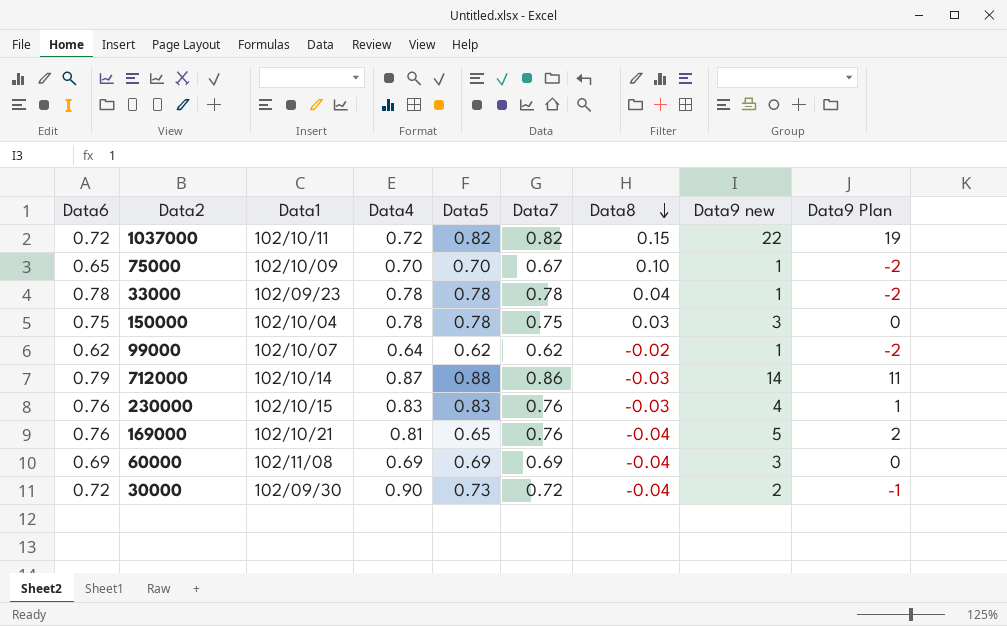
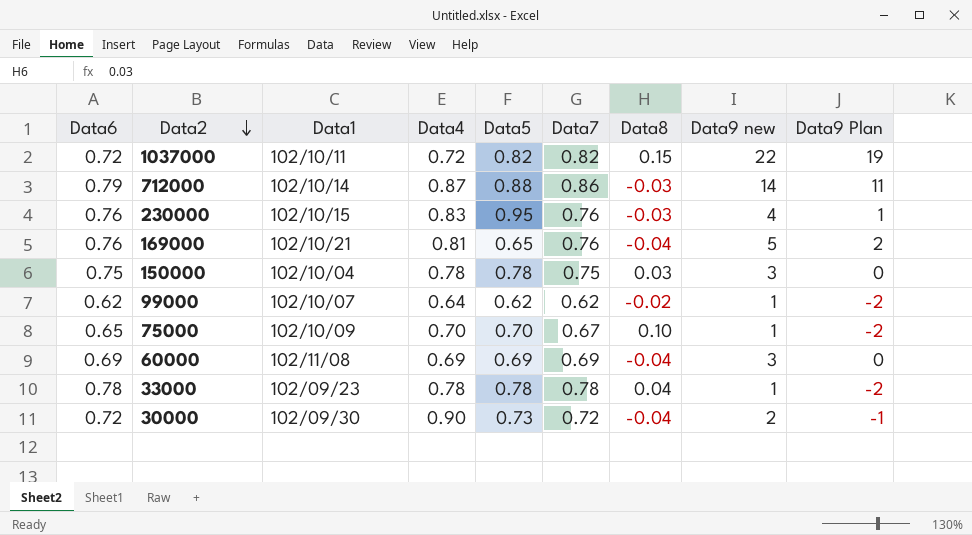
row order: Data8 descending -> Data2 descending
230000 | Data5: 0.83 -> 0.95

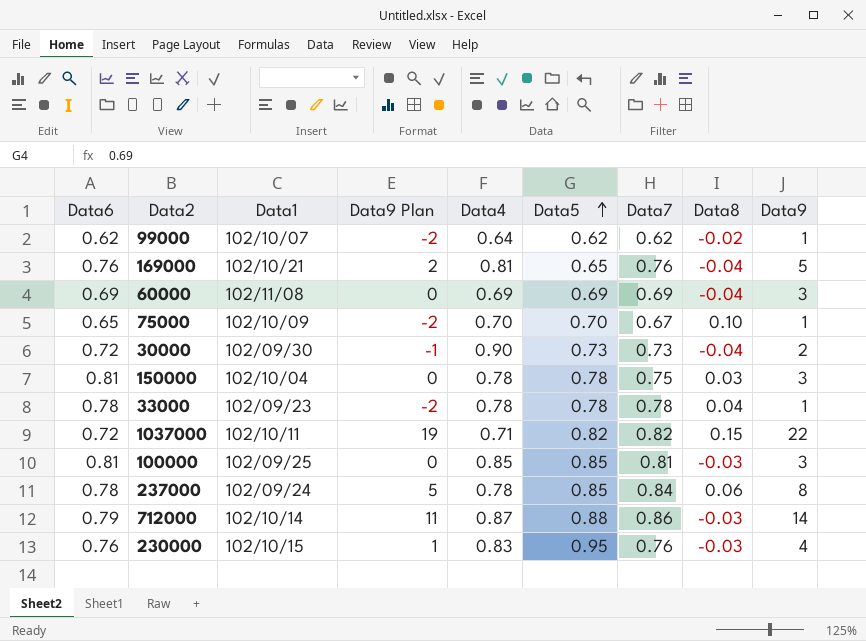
row order: Data2 descending -> Data5 ascending
column Data9 Plan | position: 9 -> 4
column name: Data9 new -> Data9
30000 | Data7: 0.72 -> 0.73
150000 | Data6: 0.75 -> 0.81
1037000 | Data4: 0.72 -> 0.71
row 100000: none -> 0.81 | 102/09/25 | 0 | 0.85 | 0.85 | 0.81 | -0.03 | 3
row 237000: none -> 0.78 | 102/09/24 | 5 | 0.78 | 0.85 | 0.84 | 0.06 | 8

